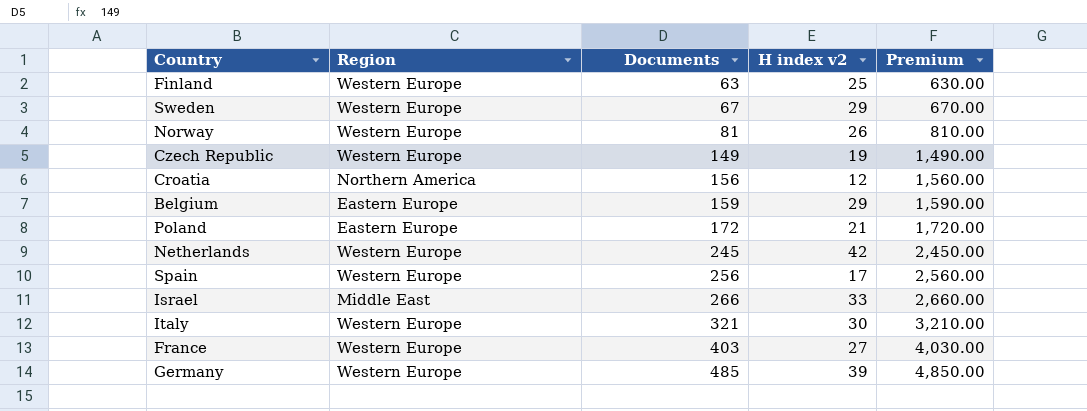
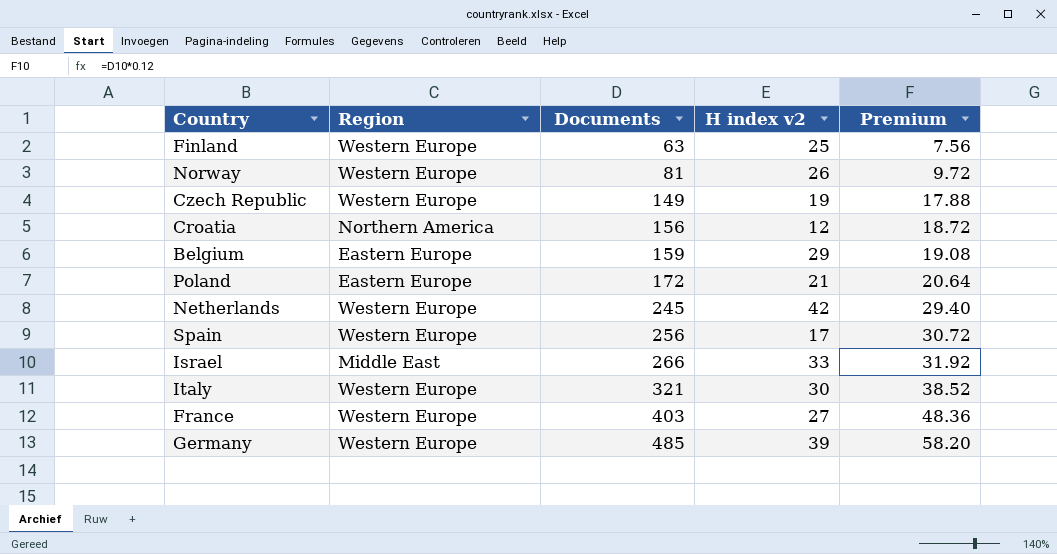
column Premium | formula: [Documents] * 10 -> [Documents] * 0.12
row Sweden: Western Europe | 67 | 29 | 670.00 -> none

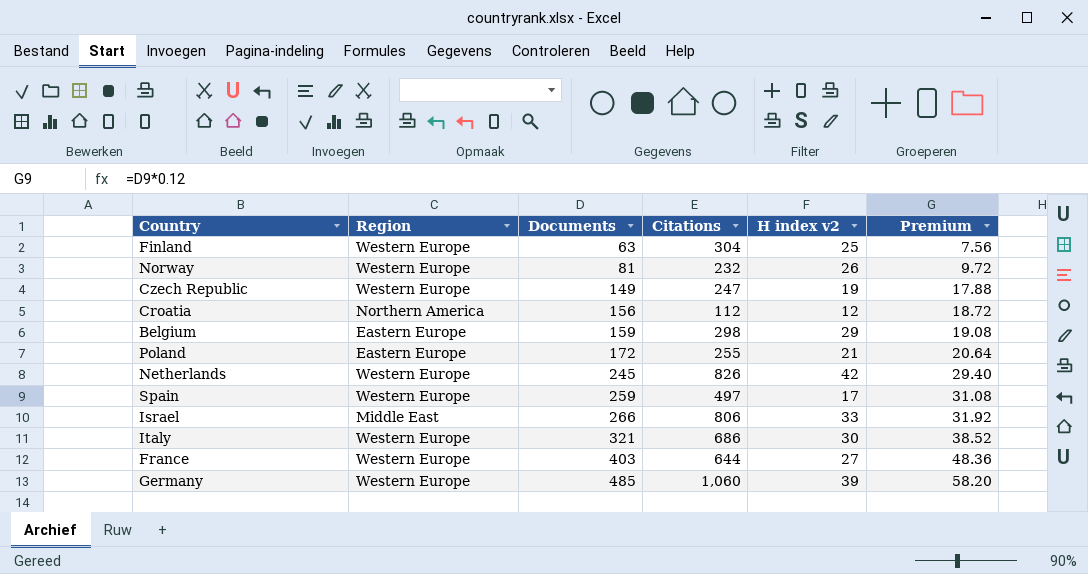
column Citations | position: none -> 4
Spain | Documents: 256 -> 259
Spain | Premium: 30.72 -> 31.08

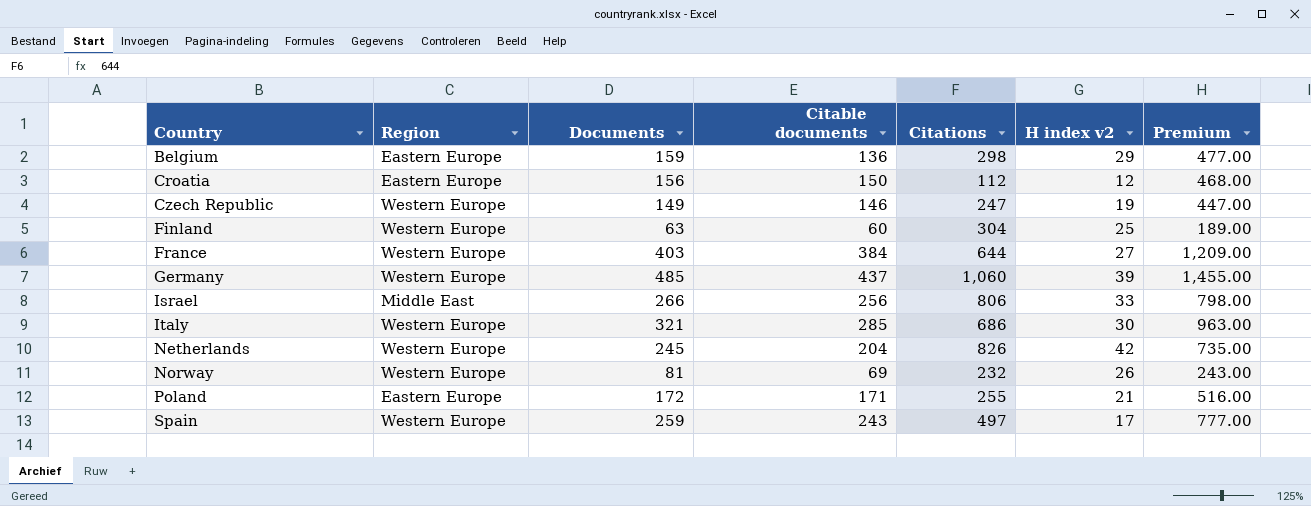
row order: Documents ascending -> Country ascending
column Citable documents | position: none -> 4
column Premium | formula: [Documents] * 0.12 -> [Documents] * 3
Croatia | Region: Northern America -> Eastern Europe

